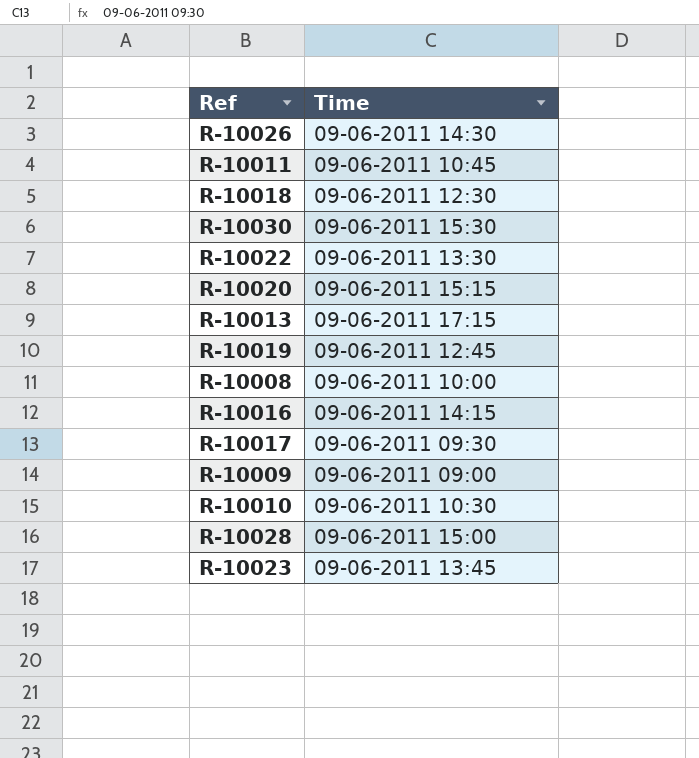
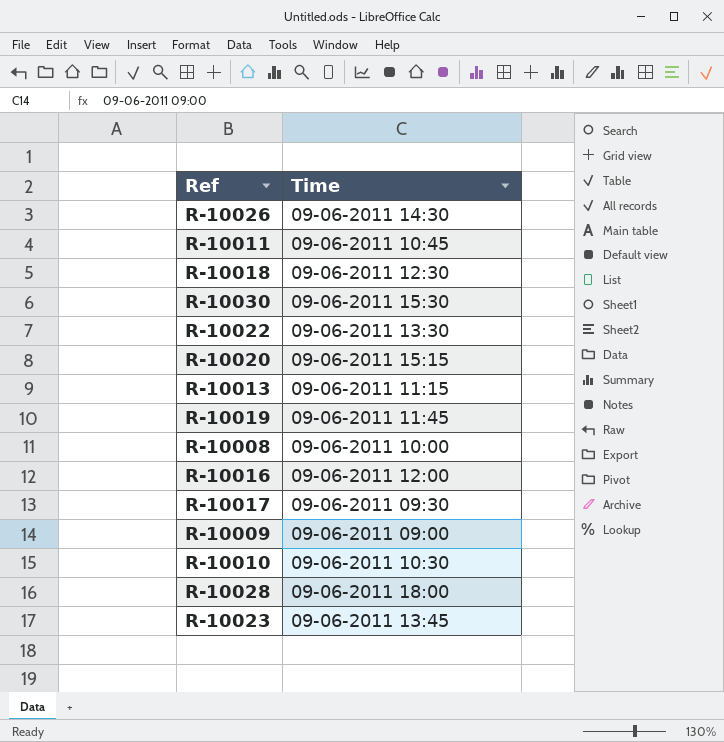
R-10013 | Time: 09-06-2011 17:15 -> 09-06-2011 11:15
R-10019 | Time: 09-06-2011 12:45 -> 09-06-2011 11:45
R-10016 | Time: 09-06-2011 14:15 -> 09-06-2011 12:00
R-10028 | Time: 09-06-2011 15:00 -> 09-06-2011 18:00

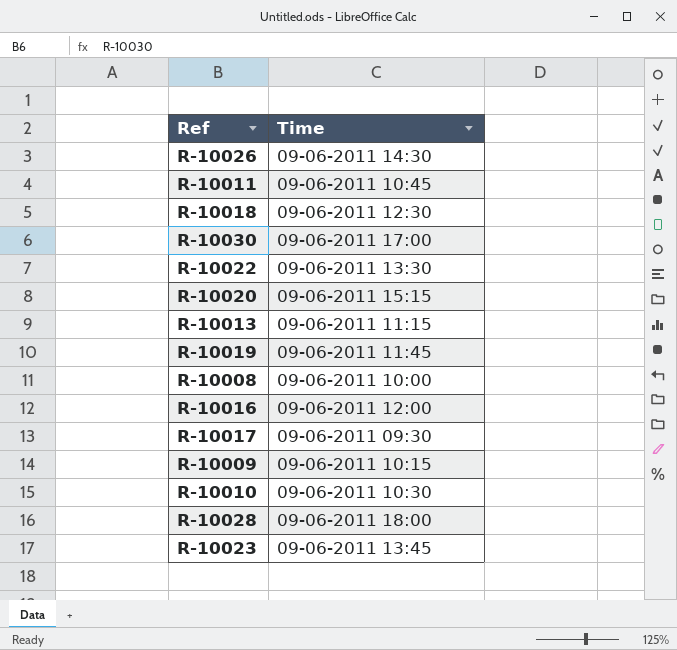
R-10030 | Time: 09-06-2011 15:30 -> 09-06-2011 17:00
R-10009 | Time: 09-06-2011 09:00 -> 09-06-2011 10:15

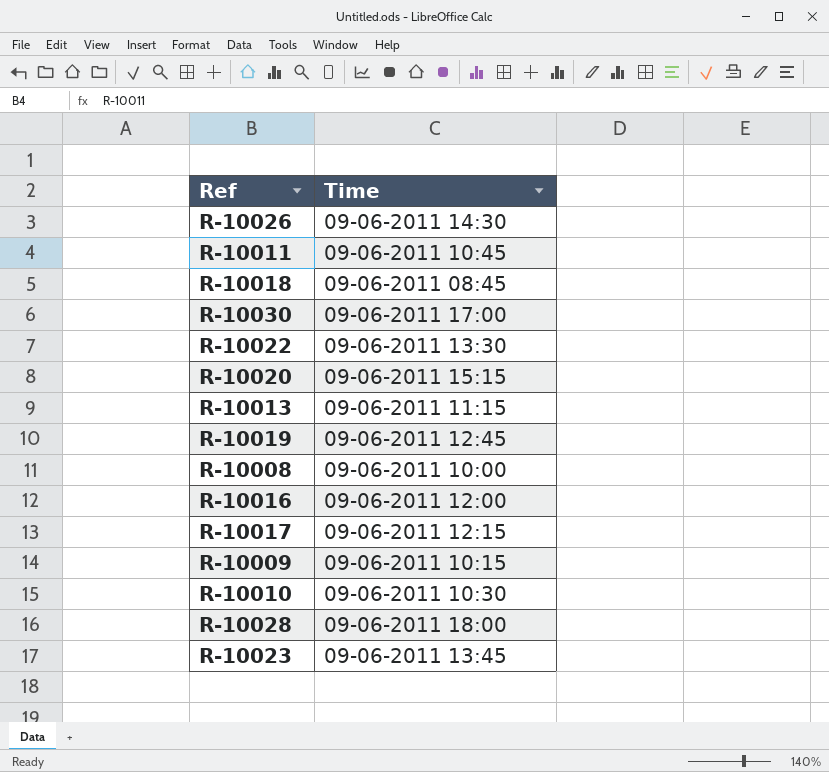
R-10018 | Time: 09-06-2011 12:30 -> 09-06-2011 08:45
R-10019 | Time: 09-06-2011 11:45 -> 09-06-2011 12:45
R-10017 | Time: 09-06-2011 09:30 -> 09-06-2011 12:15

